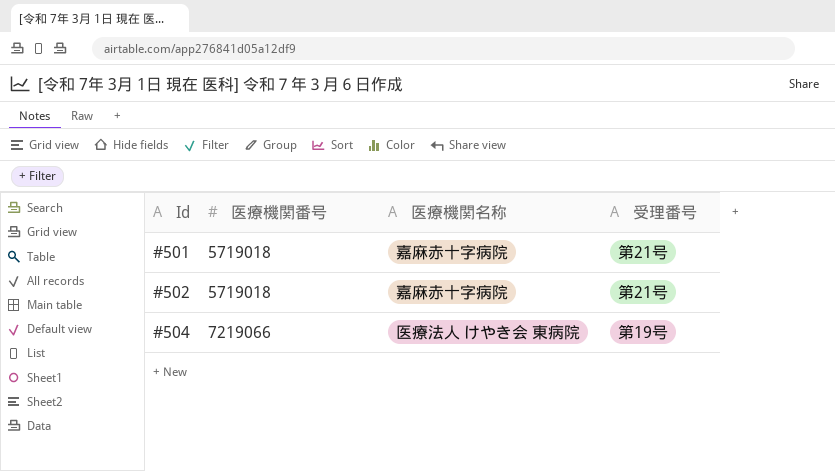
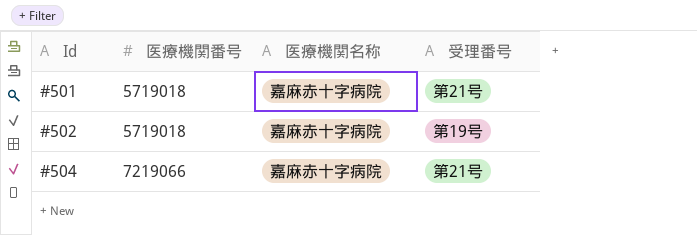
#502 | 受理番号: 第21号 -> 第19号
#504 | 医療機関名称: 医療法人 けやき会 東病院 -> 嘉麻赤十字病院
#504 | 受理番号: 第19号 -> 第21号

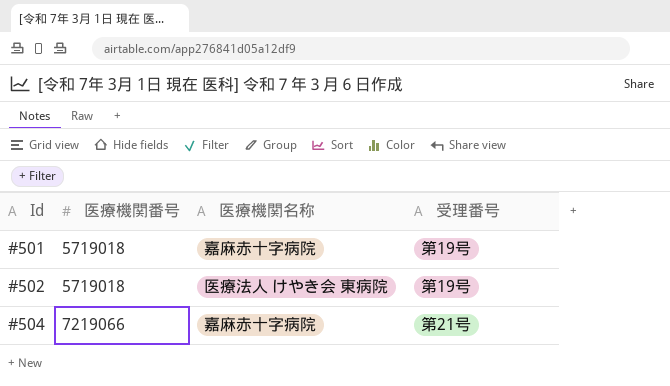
#501 | 受理番号: 第21号 -> 第19号
#502 | 医療機関名称: 嘉麻赤十字病院 -> 医療法人 けやき会 東病院

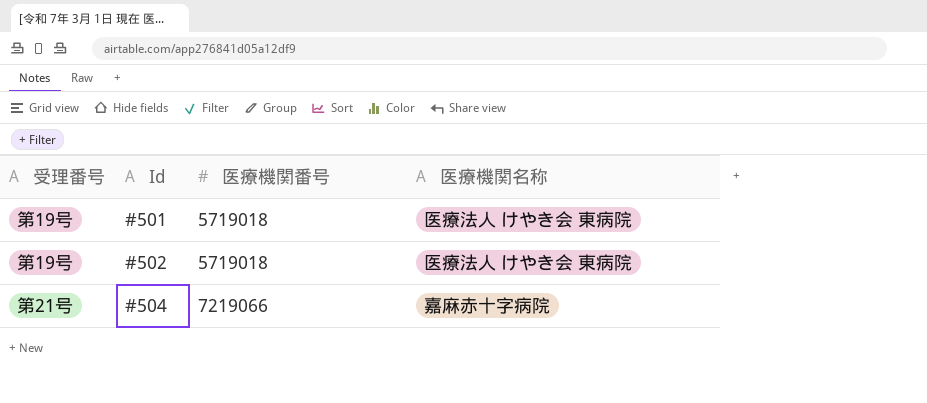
column 受理番号 | position: 4 -> 1
#501 | 医療機関名称: 嘉麻赤十字病院 -> 医療法人 けやき会 東病院

